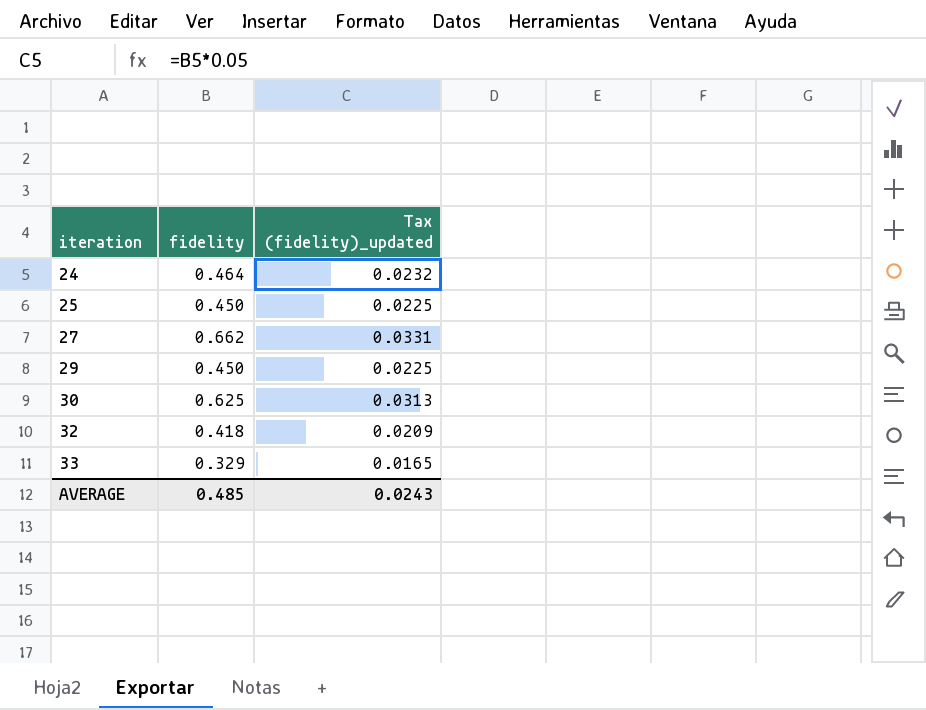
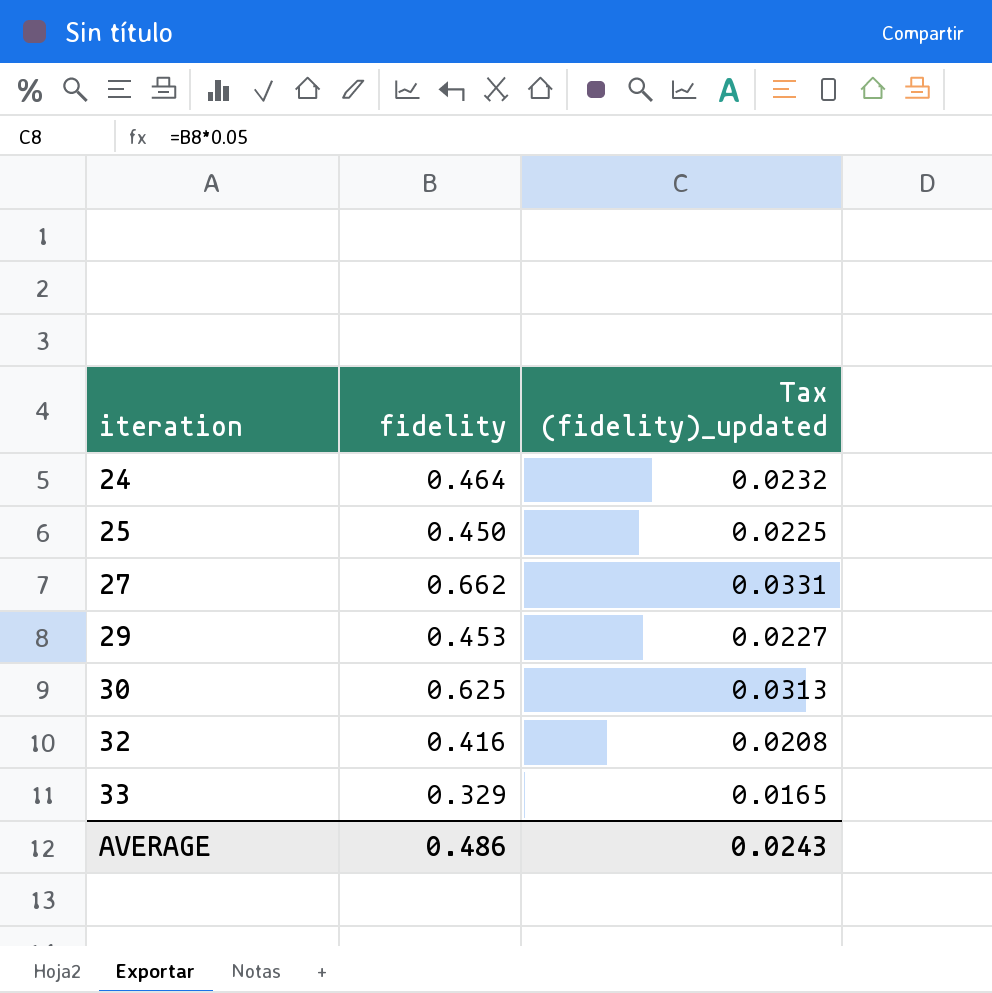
29 | fidelity: 0.450 -> 0.453
29 | Tax (fidelity)_updated: 0.0225 -> 0.0227
32 | fidelity: 0.418 -> 0.416
32 | Tax (fidelity)_updated: 0.0209 -> 0.0208
AVERAGE | fidelity: 0.485 -> 0.486

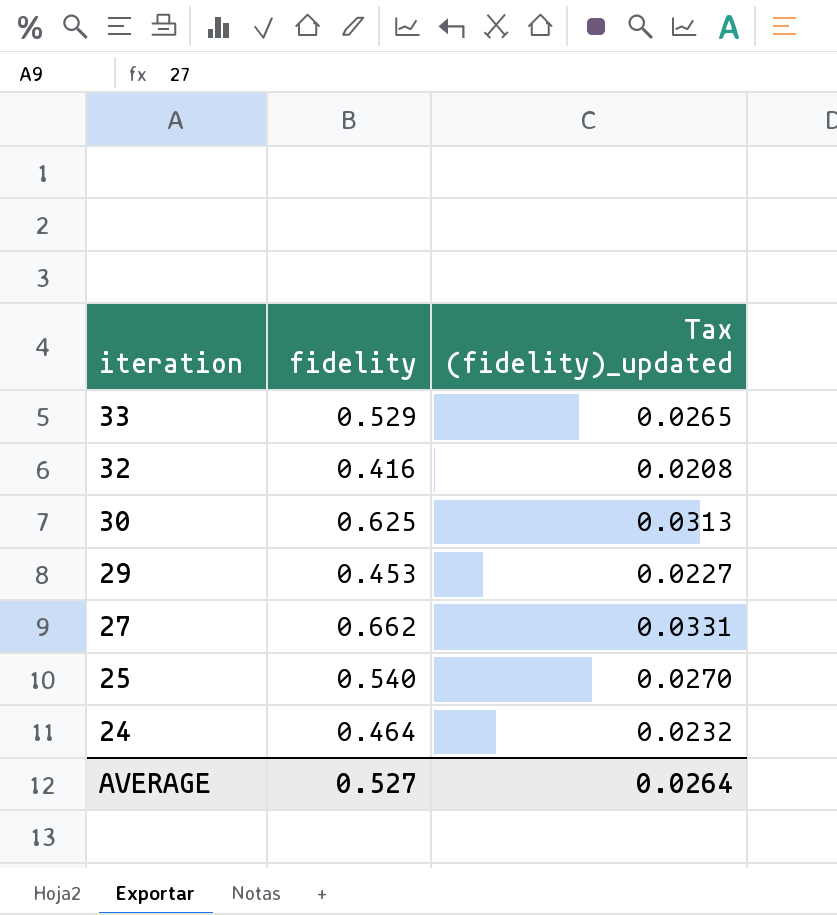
row order: iteration ascending -> iteration descending
33 | fidelity: 0.329 -> 0.529
33 | Tax (fidelity)_updated: 0.0165 -> 0.0265
25 | fidelity: 0.450 -> 0.540
25 | Tax (fidelity)_updated: 0.0225 -> 0.0270
AVERAGE | fidelity: 0.486 -> 0.527
AVERAGE | Tax (fidelity)_updated: 0.0243 -> 0.0264

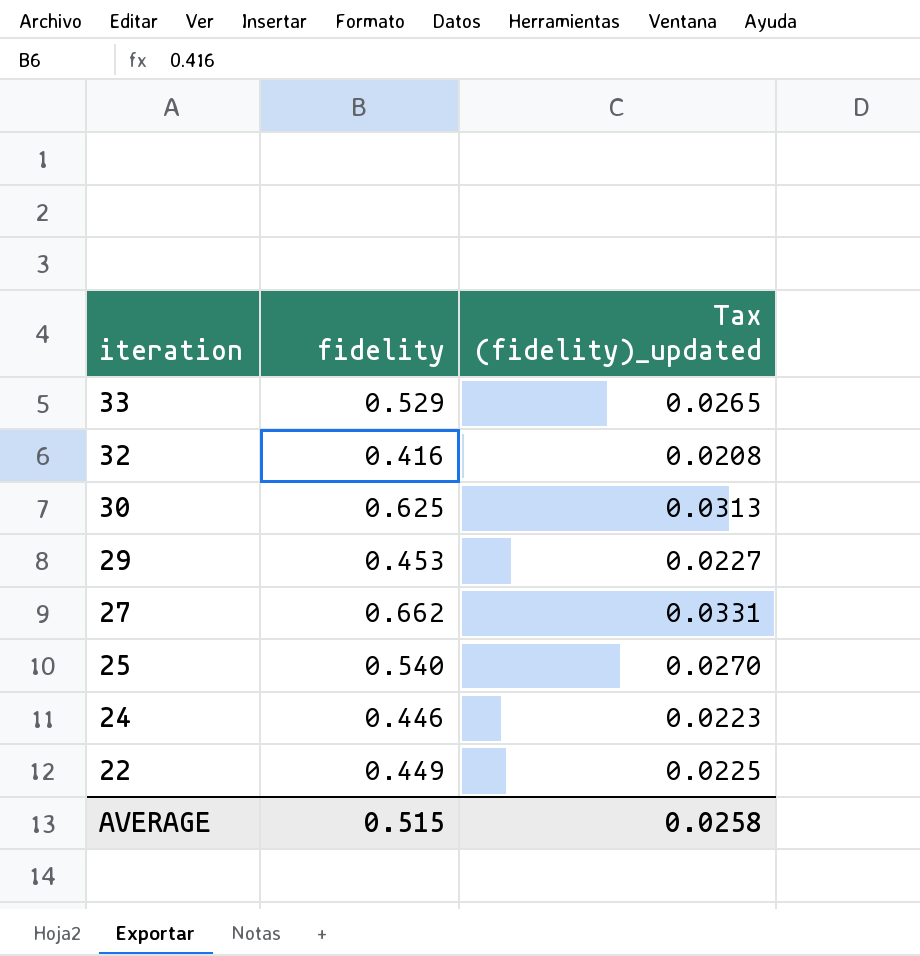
24 | fidelity: 0.464 -> 0.446
24 | Tax (fidelity)_updated: 0.0232 -> 0.0223
row 22: none -> 0.449 | 0.0225
AVERAGE | fidelity: 0.527 -> 0.515
AVERAGE | Tax (fidelity)_updated: 0.0264 -> 0.0258

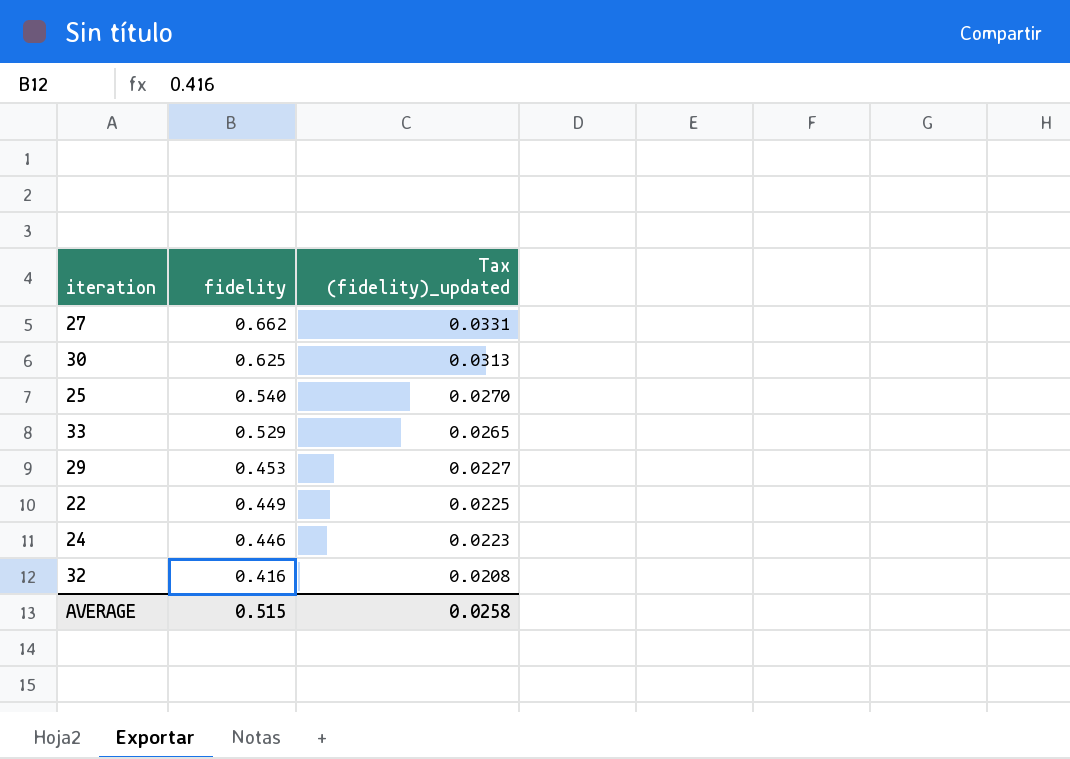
row order: iteration descending -> fidelity descending

